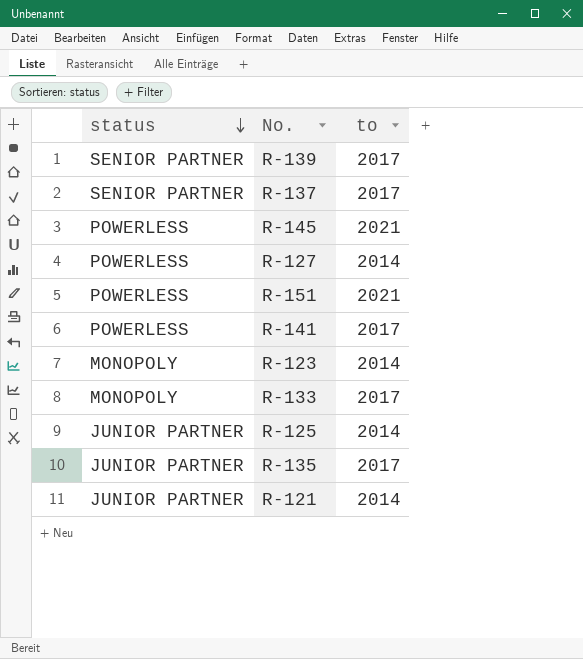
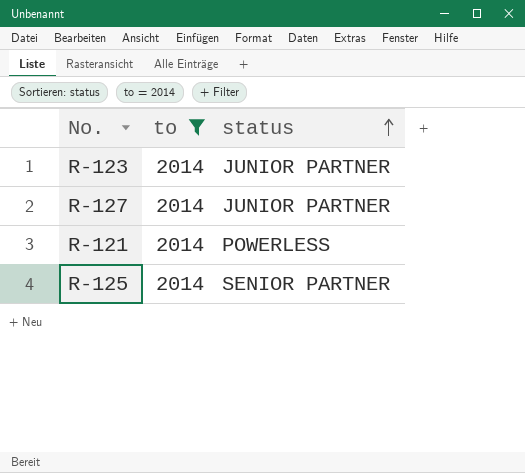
filter: none -> to = 2014
row order: status descending -> status ascending
column status | position: 1 -> 3
R-123 | status: MONOPOLY -> JUNIOR PARTNER
R-127 | status: POWERLESS -> JUNIOR PARTNER
R-121 | status: JUNIOR PARTNER -> POWERLESS
R-125 | status: JUNIOR PARTNER -> SENIOR PARTNER

